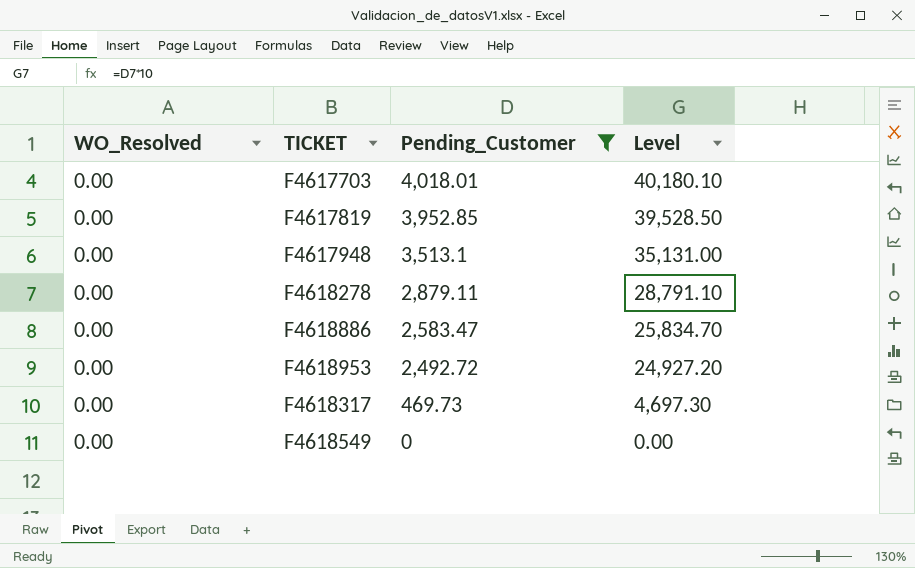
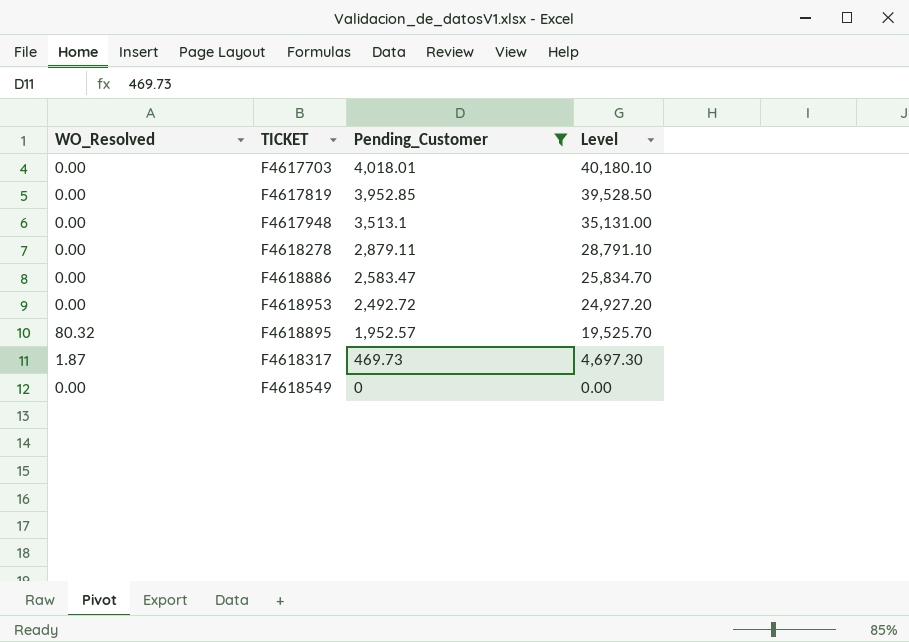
row F4618895: none -> 80.32 | 1,952.57 | 19,525.70
F4618317 | WO_Resolved: 0.00 -> 1.87

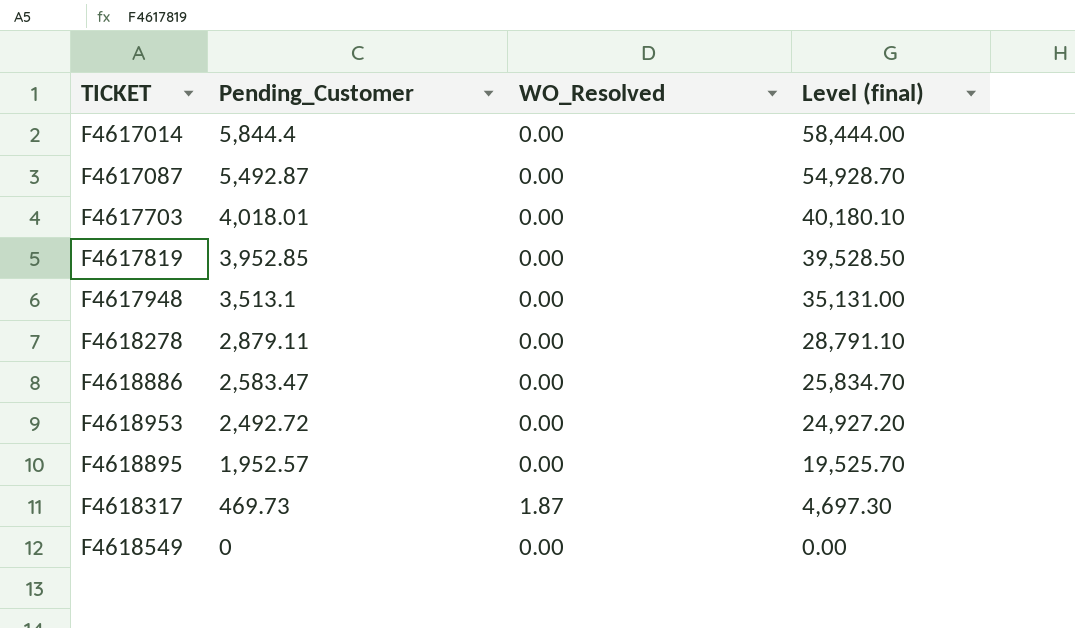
filter: Pending_Customer <= 4,018.01 -> none
column WO_Resolved | position: 1 -> 3
column name: Level -> Level (final)
F4618895 | WO_Resolved: 80.32 -> 0.00

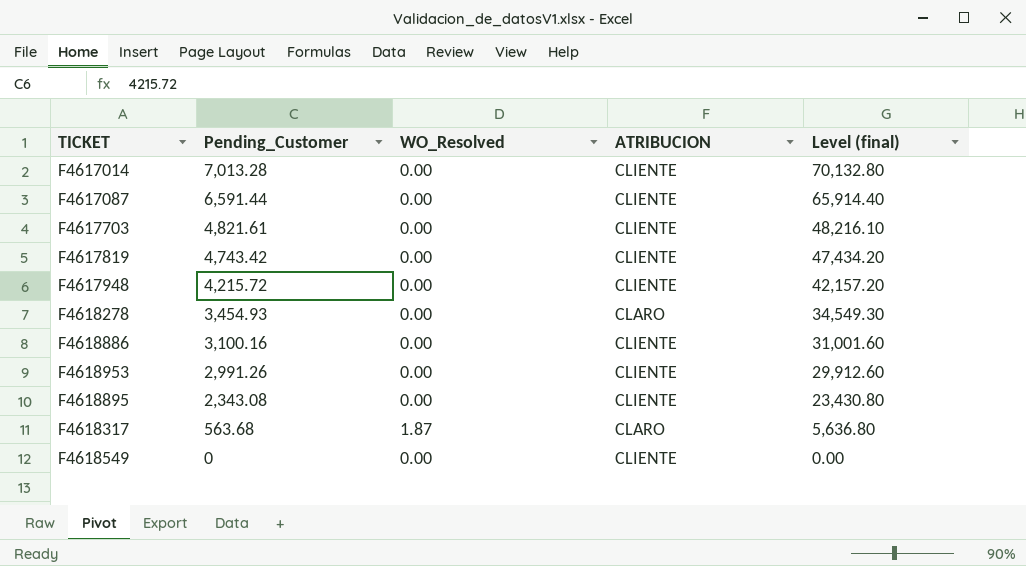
column ATRIBUCION | position: none -> 4
F4617014 | Pending_Customer: 5,844.4 -> 7,013.28
F4617014 | Level (final): 58,444.00 -> 70,132.80
F4617087 | Pending_Customer: 5,492.87 -> 6,591.44
F4617087 | Level (final): 54,928.70 -> 65,914.40
F4617703 | Pending_Customer: 4,018.01 -> 4,821.61
F4617703 | Level (final): 40,180.10 -> 48,216.10
F4617819 | Pending_Customer: 3,952.85 -> 4,743.42
F4617819 | Level (final): 39,528.50 -> 47,434.20
F4617948 | Pending_Customer: 3,513.1 -> 4,215.72
F4617948 | Level (final): 35,131.00 -> 42,157.20
F4618278 | Pending_Customer: 2,879.11 -> 3,454.93
F4618278 | Level (final): 28,791.10 -> 34,549.30
F4618886 | Pending_Customer: 2,583.47 -> 3,100.16
F4618886 | Level (final): 25,834.70 -> 31,001.60
F4618953 | Pending_Customer: 2,492.72 -> 2,991.26
F4618953 | Level (final): 24,927.20 -> 29,912.60
F4618895 | Pending_Customer: 1,952.57 -> 2,343.08
F4618895 | Level (final): 19,525.70 -> 23,430.80
F4618317 | Pending_Customer: 469.73 -> 563.68
F4618317 | Level (final): 4,697.30 -> 5,636.80

